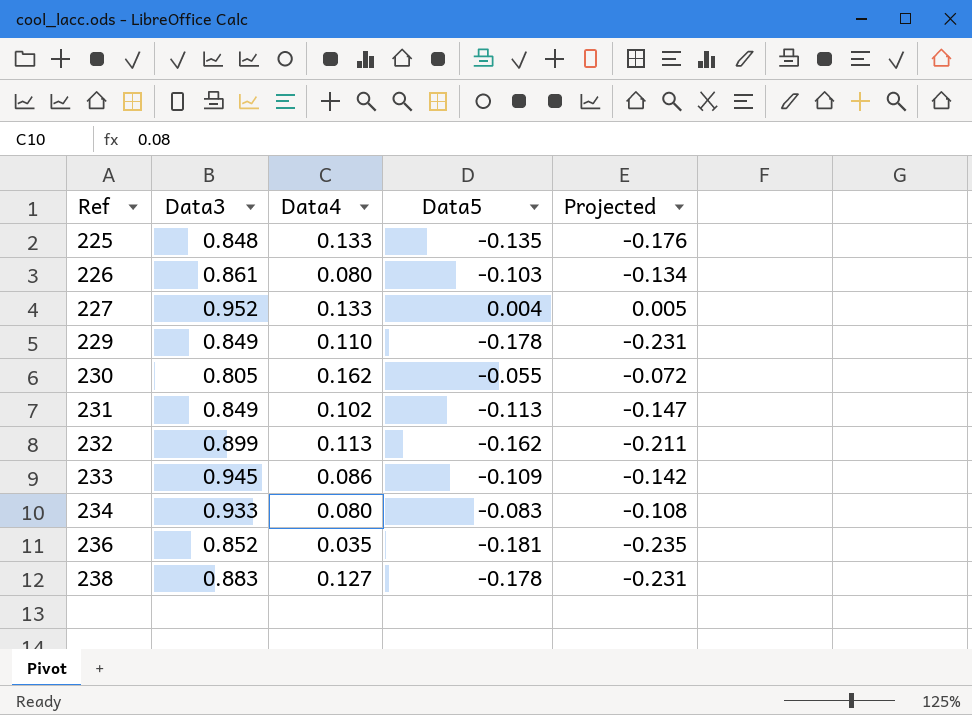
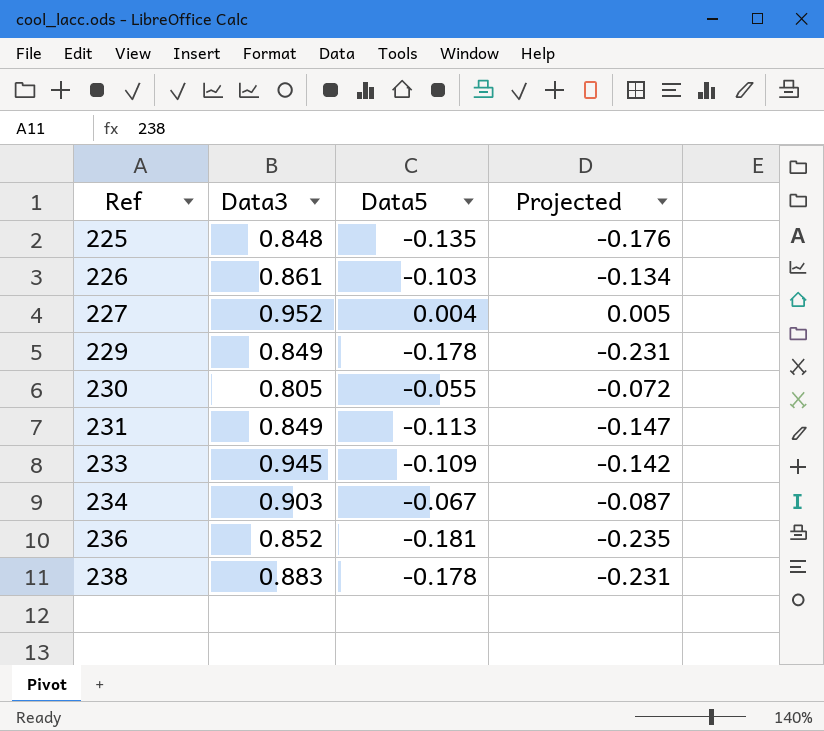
column Data4 | position: 3 -> none
row 232: 0.899 | 0.113 | -0.162 | -0.211 -> none
234 | Data3: 0.933 -> 0.903
234 | Data5: -0.083 -> -0.067
234 | Projected: -0.108 -> -0.087

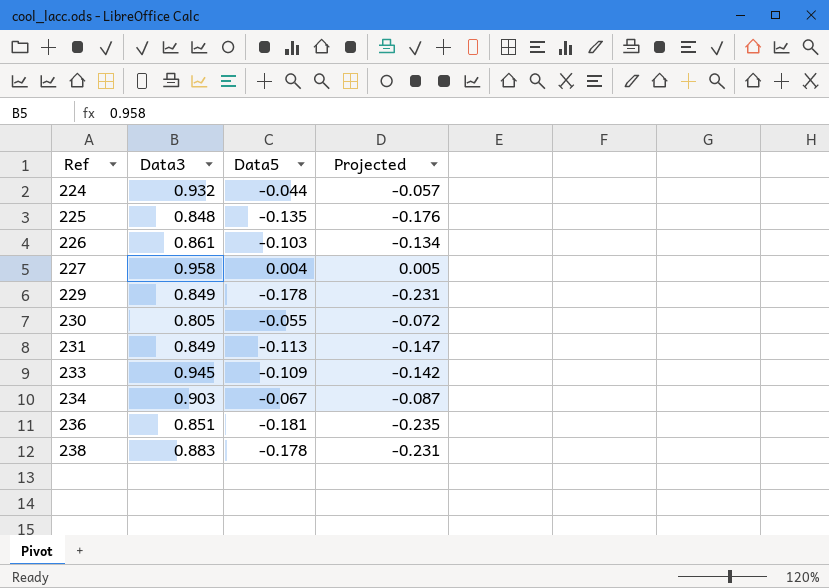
row 224: none -> 0.932 | -0.044 | -0.057
227 | Data3: 0.952 -> 0.958
236 | Data3: 0.852 -> 0.851

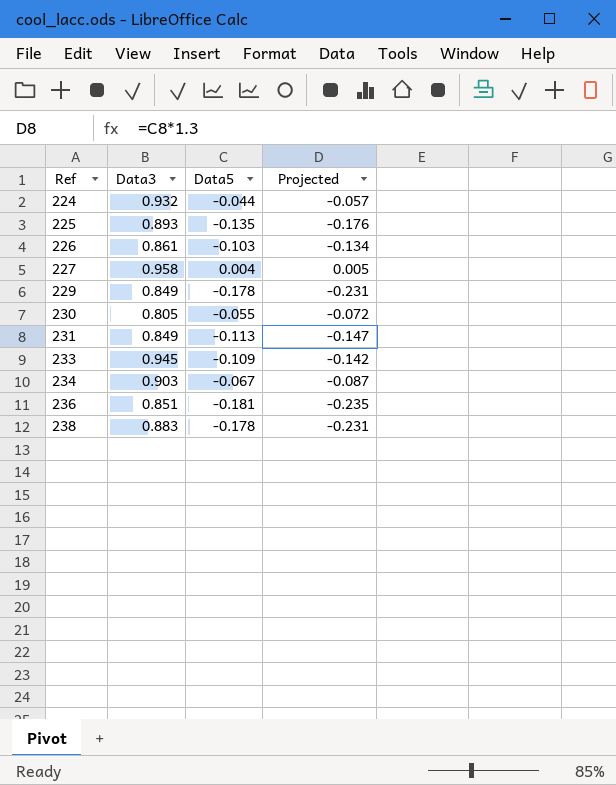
225 | Data3: 0.848 -> 0.893

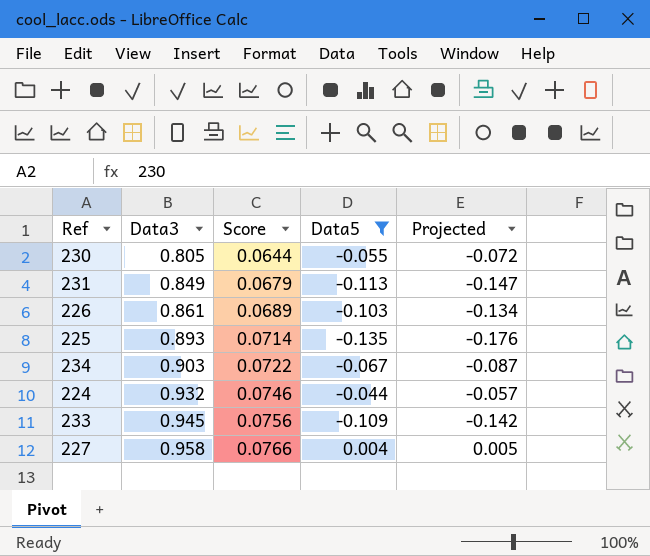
filter: none -> Data5 >= -0.135
row order: Ref ascending -> Data3 ascending
column Score | formula: none -> [Data3] * 0.08

